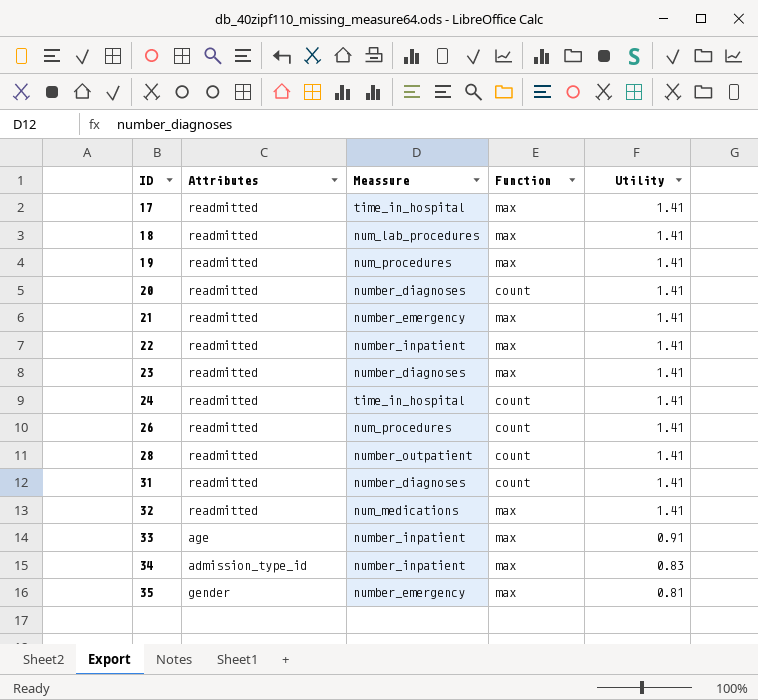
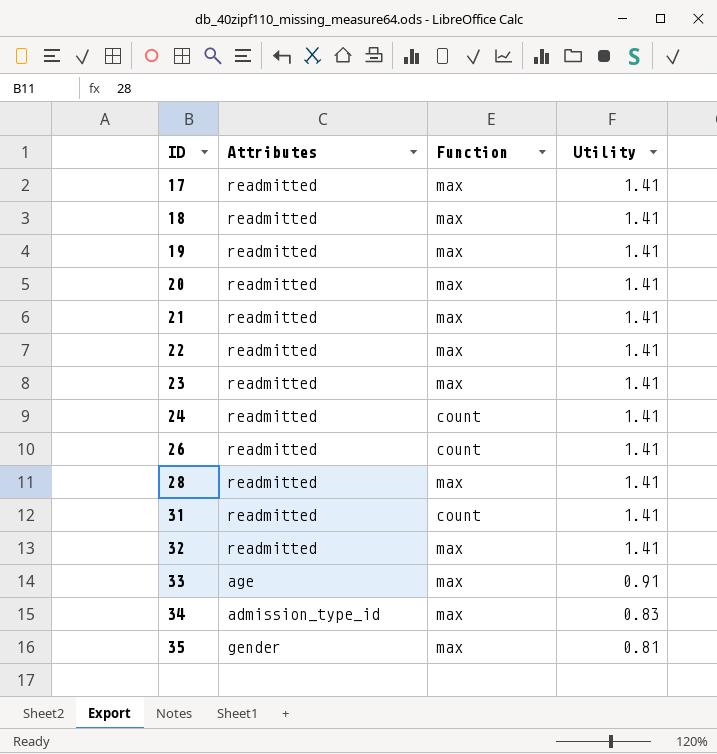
column Meassure | position: 3 -> none
20 | Function: count -> max
28 | Function: count -> max

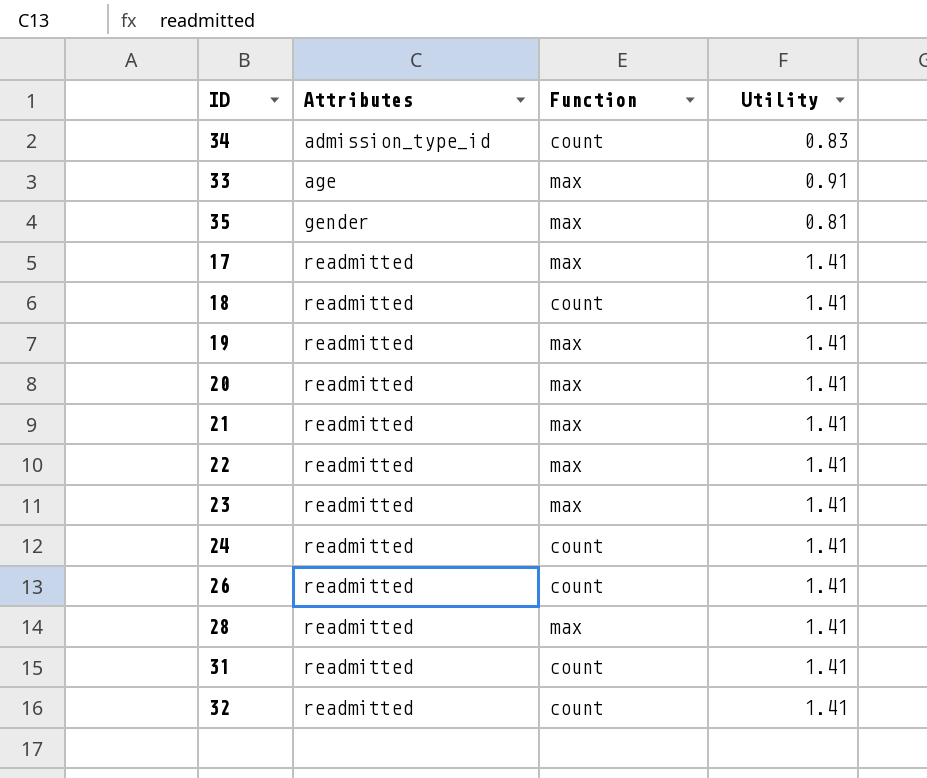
row order: ID ascending -> Attributes ascending
34 | Function: max -> count
18 | Function: max -> count
32 | Function: max -> count

